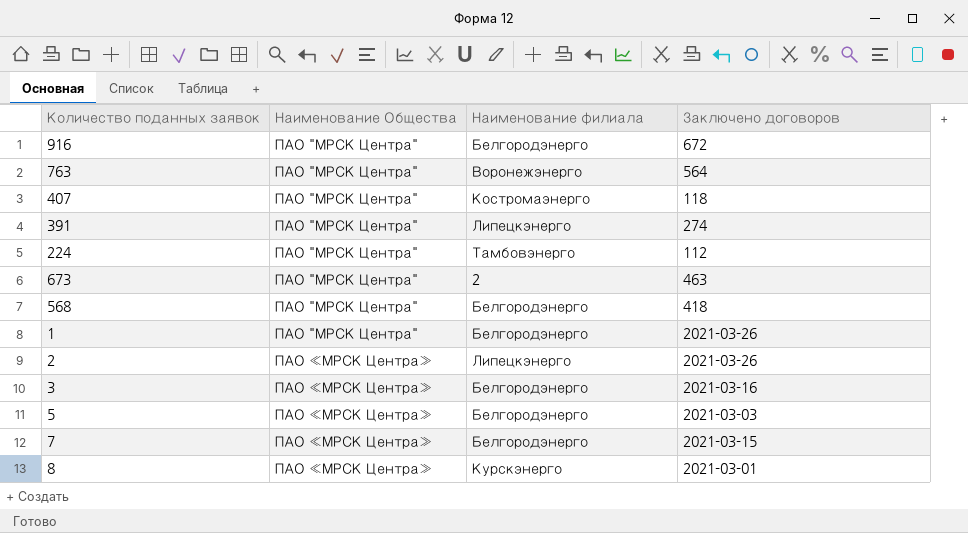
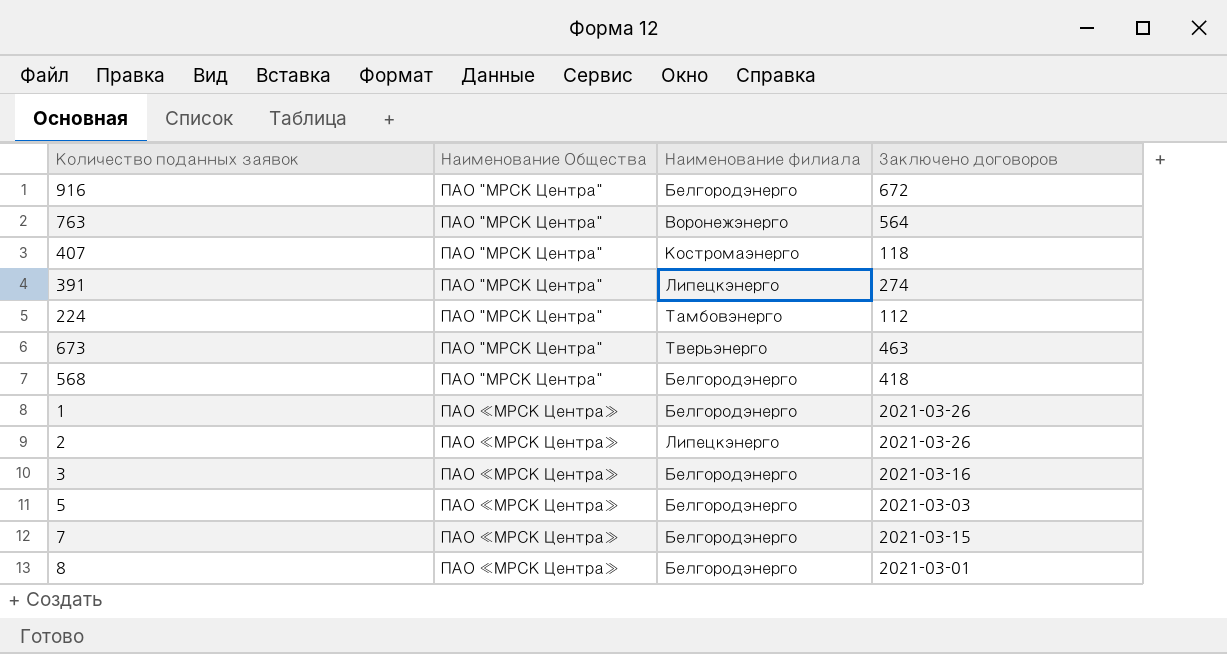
673 | Наименование филиала: 2 -> Тверьэнерго
1 | Наименование Общества: ПАО "МРСК Центра" -> ПАО «МРСК Центра»
8 | Наименование филиала: Курскэнерго -> Белгородэнерго

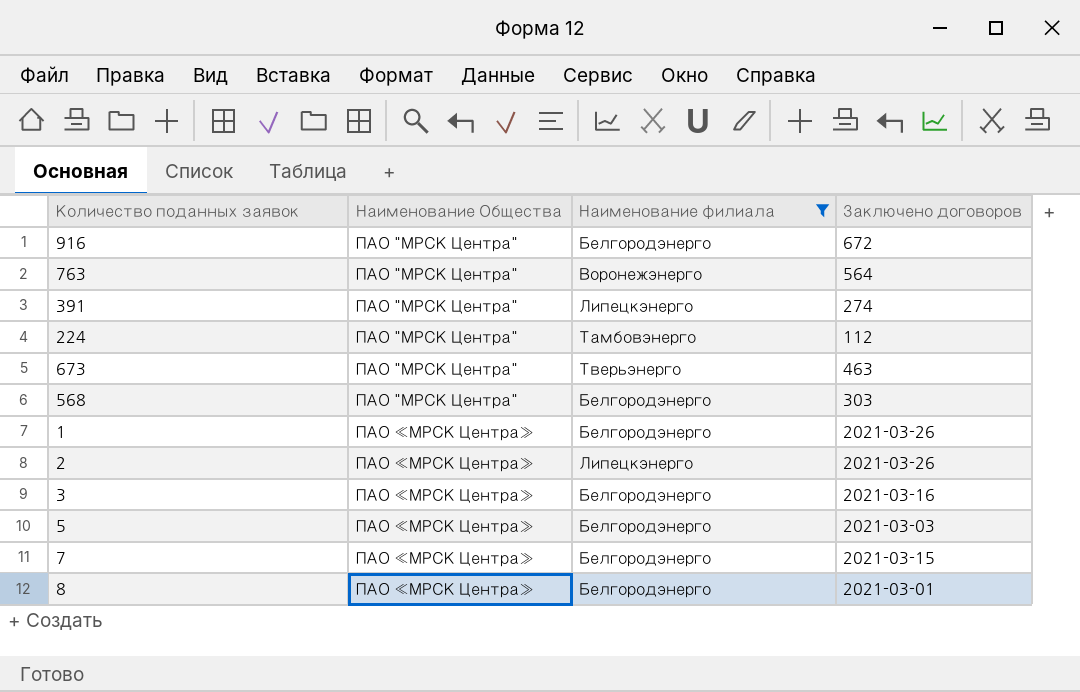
filter: none -> Наименование филиала != Костромаэнерго
568 | Заключено договоров: 418 -> 303

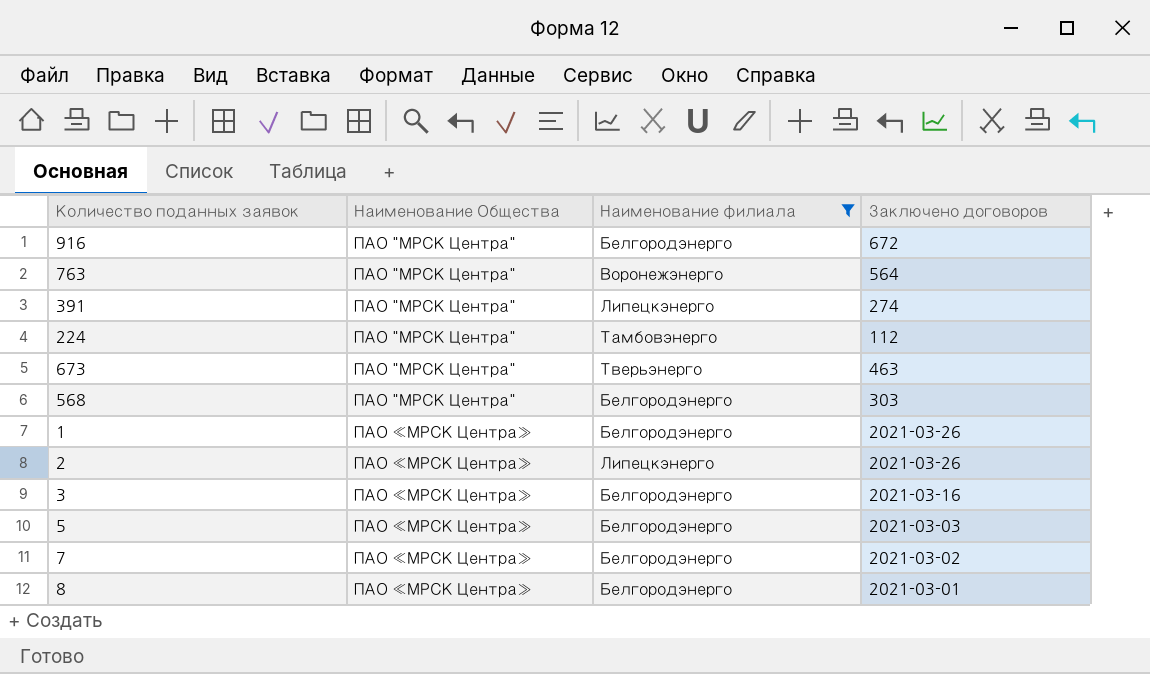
7 | Заключено договоров: 2021-03-15 -> 2021-03-02

